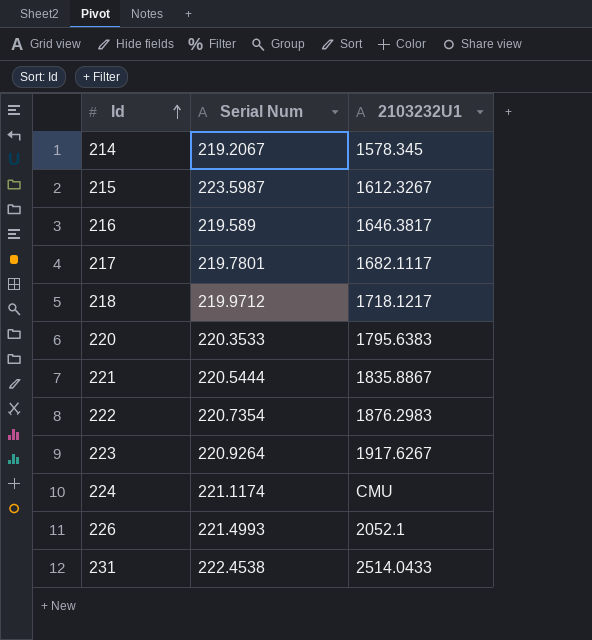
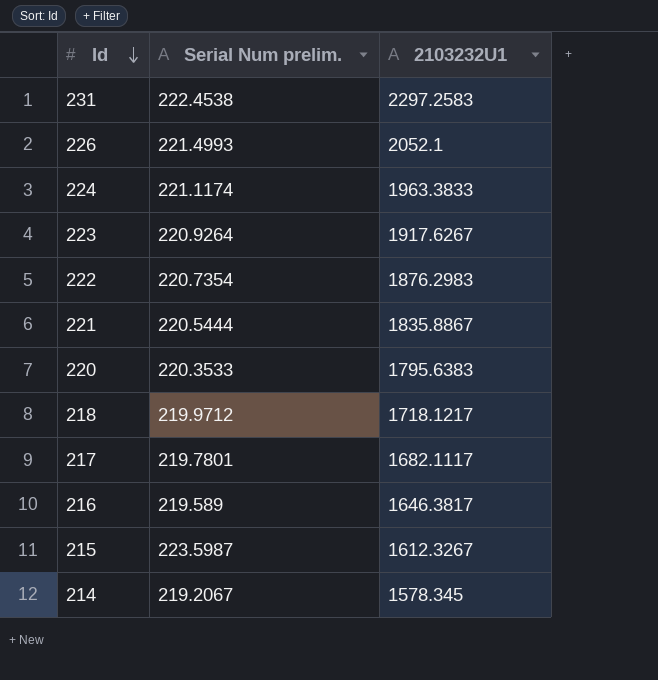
row order: Id ascending -> Id descending
column name: Serial Num -> Serial Num prelim.
231 | 2103232U1: 2514.0433 -> 2297.2583
224 | 2103232U1: CMU -> 1963.3833

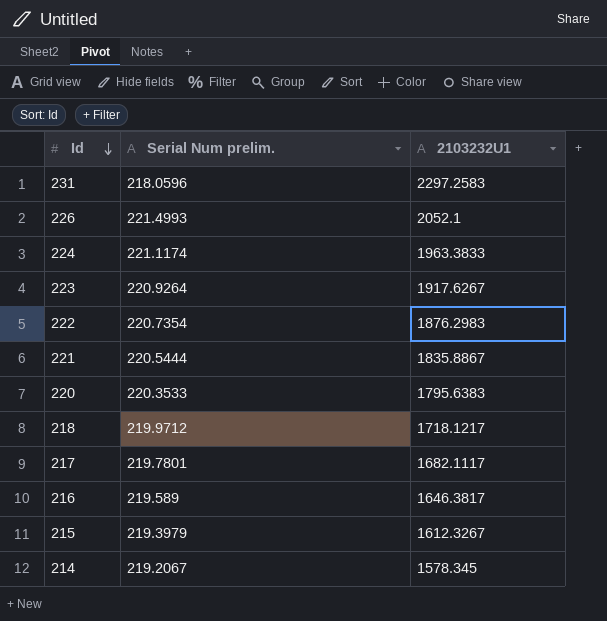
231 | Serial Num prelim.: 222.4538 -> 218.0596
215 | Serial Num prelim.: 223.5987 -> 219.3979

